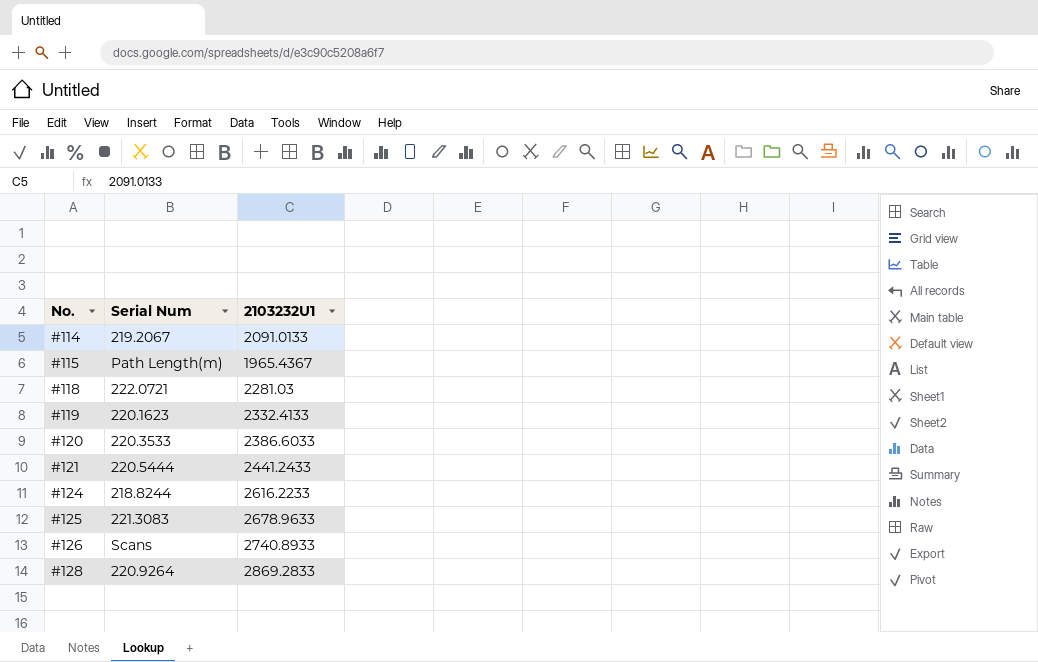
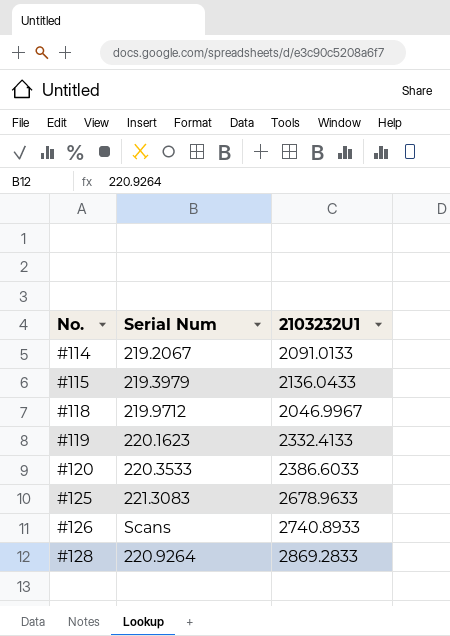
row #121: 220.5444 | 2441.2433 -> none
row #124: 218.8244 | 2616.2233 -> none
#115 | Serial Num: Path Length(m) -> 219.3979
#115 | 2103232U1: 1965.4367 -> 2136.0433
#118 | Serial Num: 222.0721 -> 219.9712
#118 | 2103232U1: 2281.03 -> 2046.9967

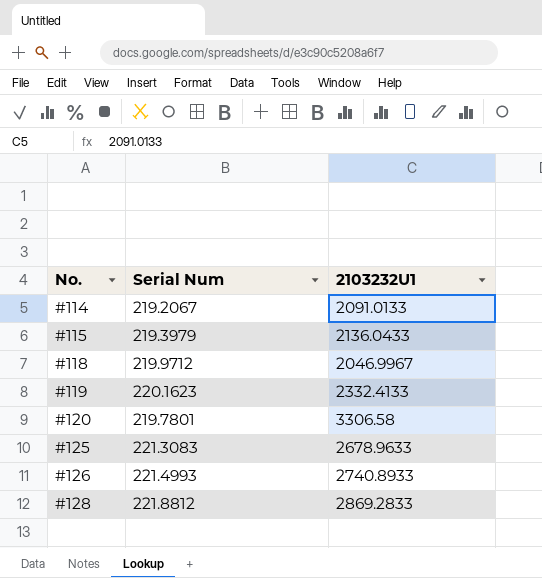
#120 | Serial Num: 220.3533 -> 219.7801
#120 | 2103232U1: 2386.6033 -> 3306.58
#126 | Serial Num: Scans -> 221.4993
#128 | Serial Num: 220.9264 -> 221.8812

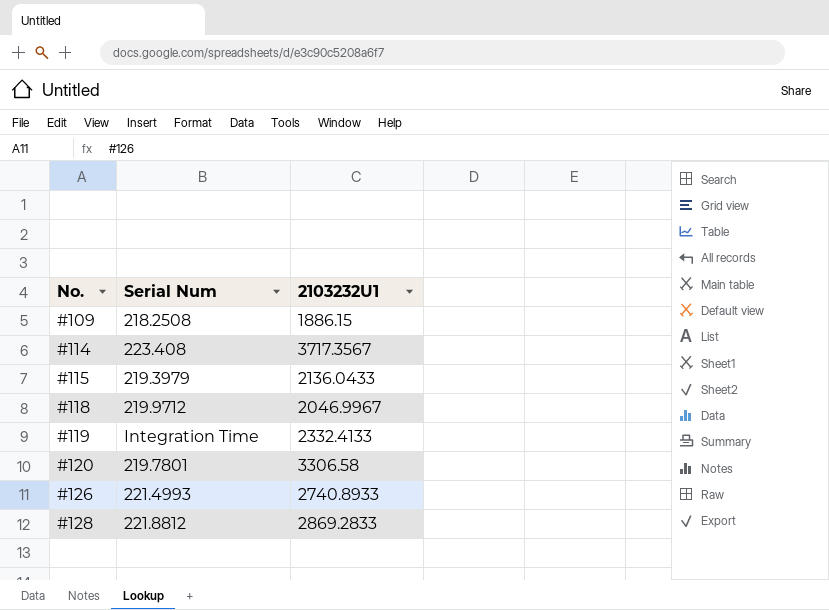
row #125: 221.3083 | 2678.9633 -> none
row #109: none -> 218.2508 | 1886.15
#114 | Serial Num: 219.2067 -> 223.408
#114 | 2103232U1: 2091.0133 -> 3717.3567
#119 | Serial Num: 220.1623 -> Integration Time

